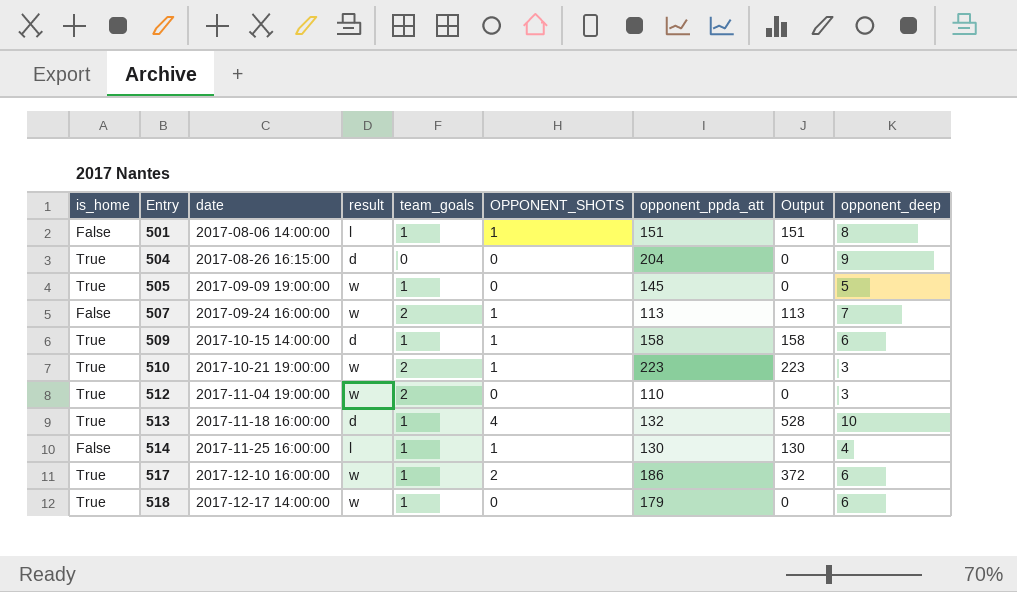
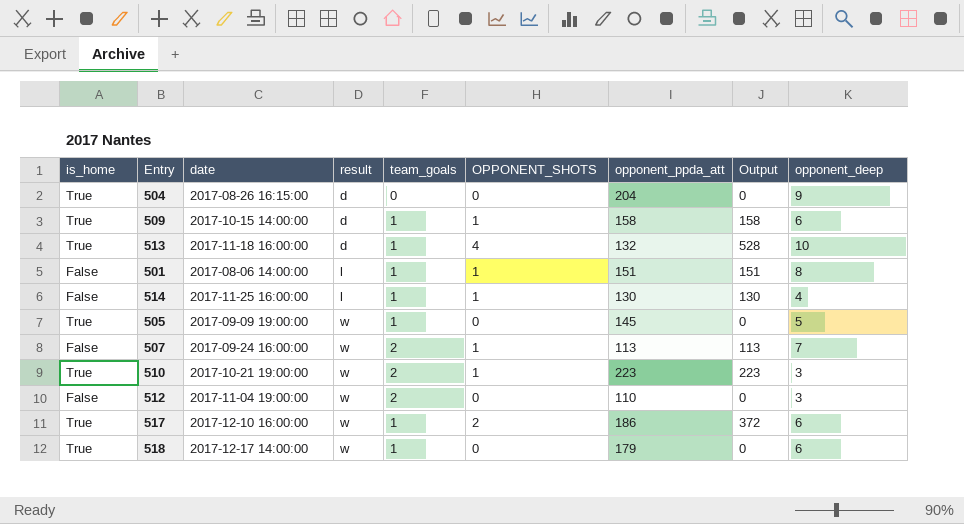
row order: Entry ascending -> result ascending
512 | is_home: True -> False

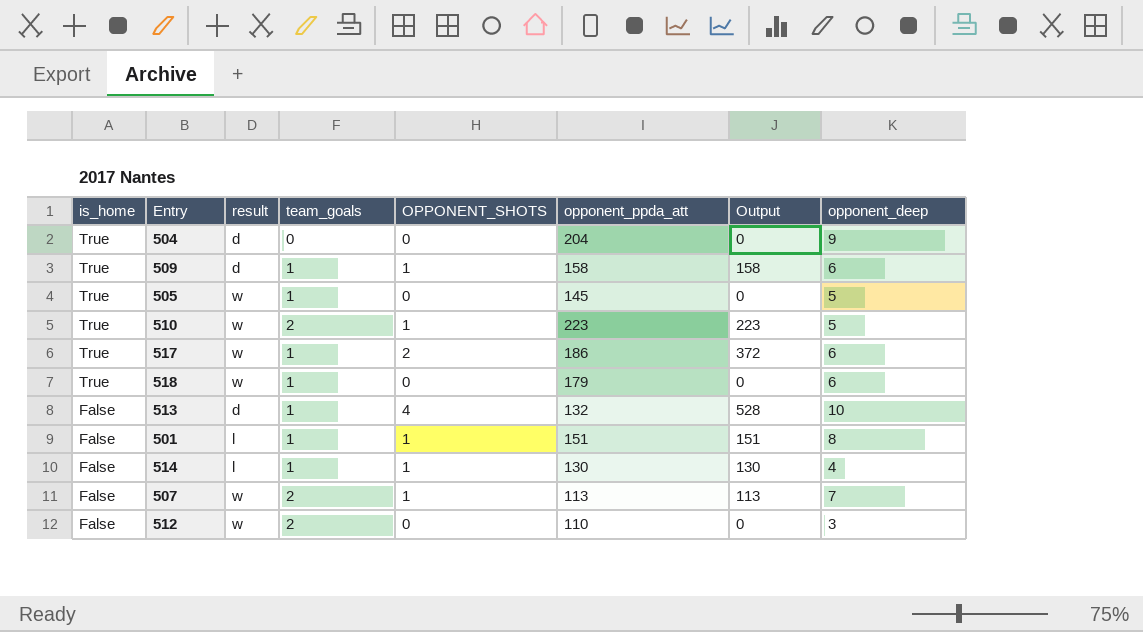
row order: result ascending -> is_home descending
column date | position: 3 -> none
510 | opponent_deep: 3 -> 5
513 | is_home: True -> False

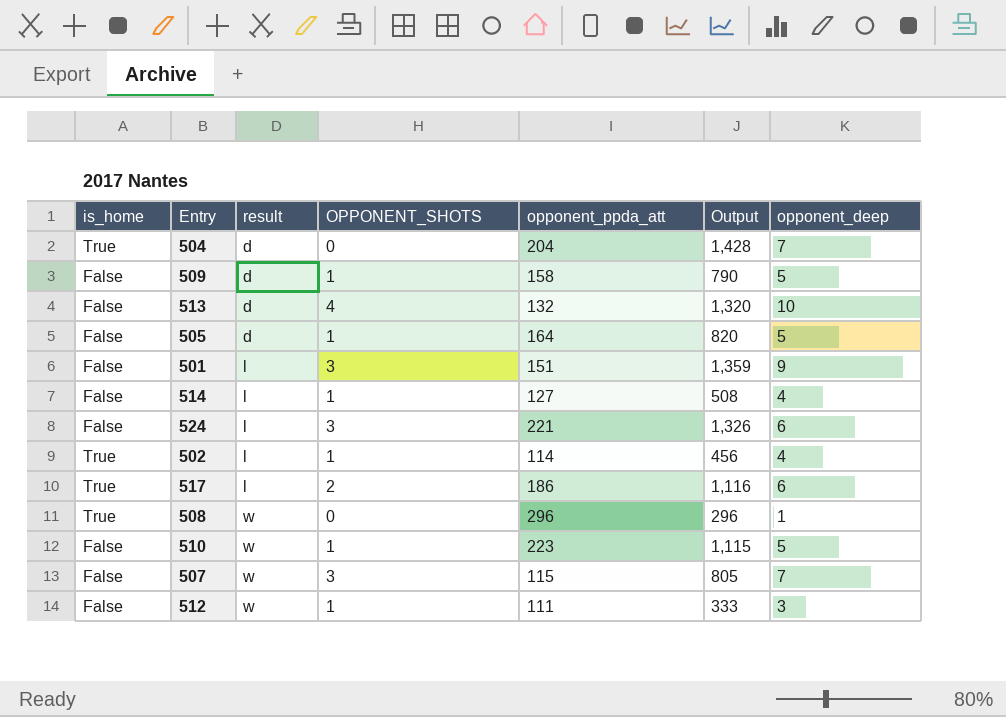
row order: is_home descending -> result ascending
column team_goals | position: 4 -> none
column Output | formula: [OPPONENT_SHOTS] * [opponent_ppda_att] -> [opponent_ppda_att] * [opponent_deep]
row 518: True | w | 1 | 0 | 179 | 0 | 6 -> none
504 | opponent_deep: 9 -> 7
509 | is_home: True -> False
509 | opponent_deep: 6 -> 5
505 | is_home: True -> False
505 | result: w -> d
505 | OPPONENT_SHOTS: 0 -> 1
505 | opponent_ppda_att: 145 -> 164
501 | OPPONENT_SHOTS: 1 -> 3
501 | opponent_deep: 8 -> 9
514 | opponent_ppda_att: 130 -> 127
row 524: none -> False | l | 3 | 221 | 1,326 | 6
row 502: none -> True | l | 1 | 114 | 456 | 4
517 | result: w -> l
row 508: none -> True | w | 0 | 296 | 296 | 1
510 | is_home: True -> False
507 | OPPONENT_SHOTS: 1 -> 3
507 | opponent_ppda_att: 113 -> 115
512 | OPPONENT_SHOTS: 0 -> 1
512 | opponent_ppda_att: 110 -> 111

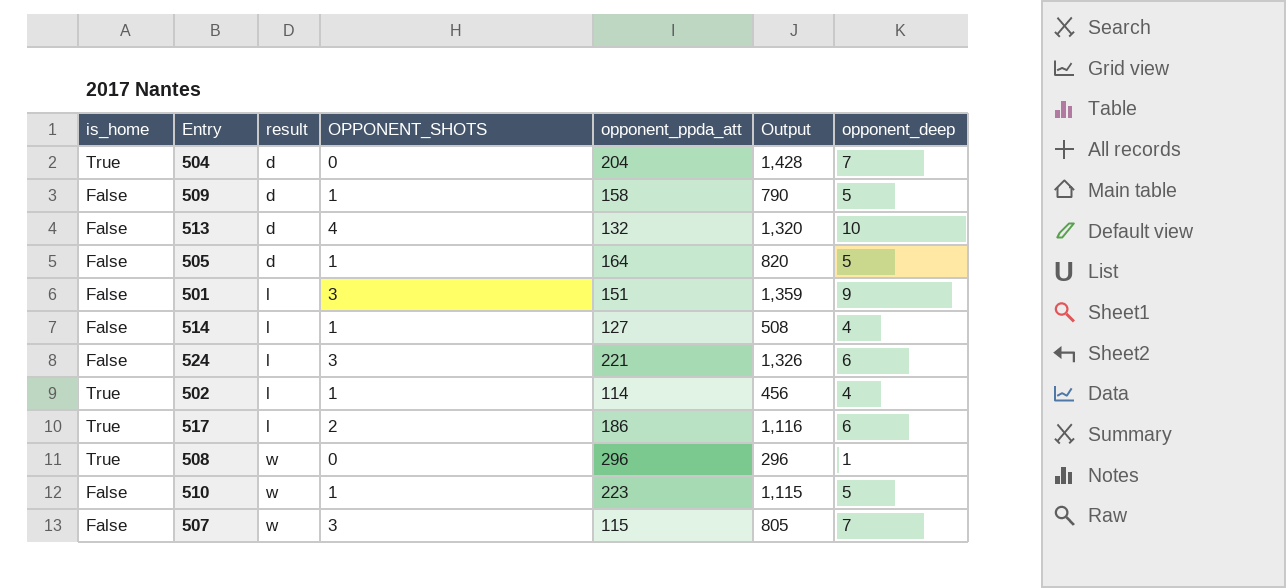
row 512: False | w | 1 | 111 | 333 | 3 -> none

